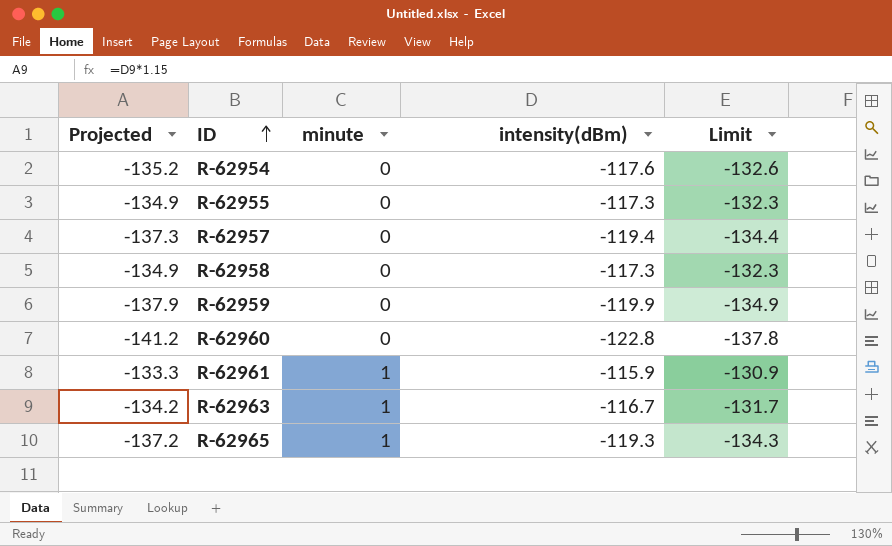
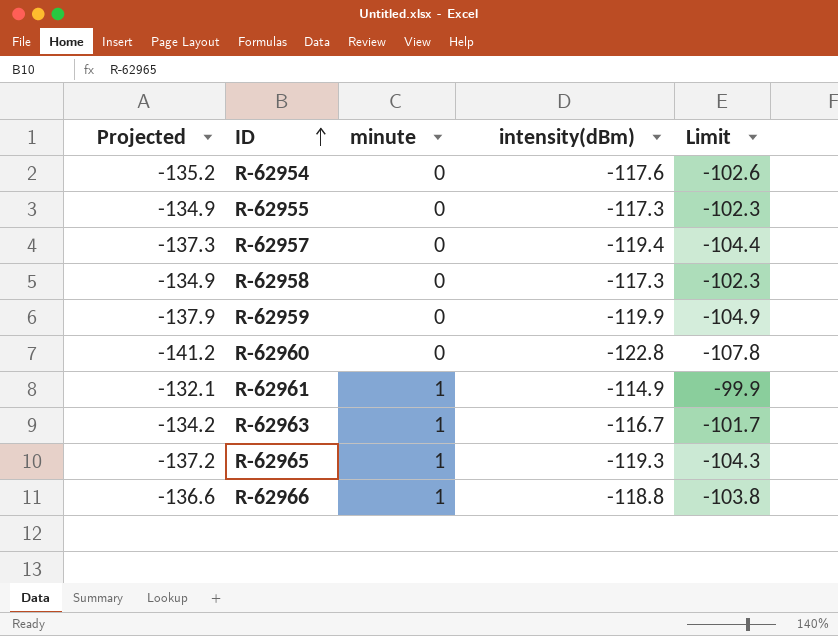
column Limit | formula: [intensity(dBm)] - 15 -> [intensity(dBm)] + 15
R-62961 | Projected: -133.3 -> -132.1
R-62961 | intensity(dBm): -115.9 -> -114.9
row R-62966: none -> -136.6 | 1 | -118.8 | -103.8

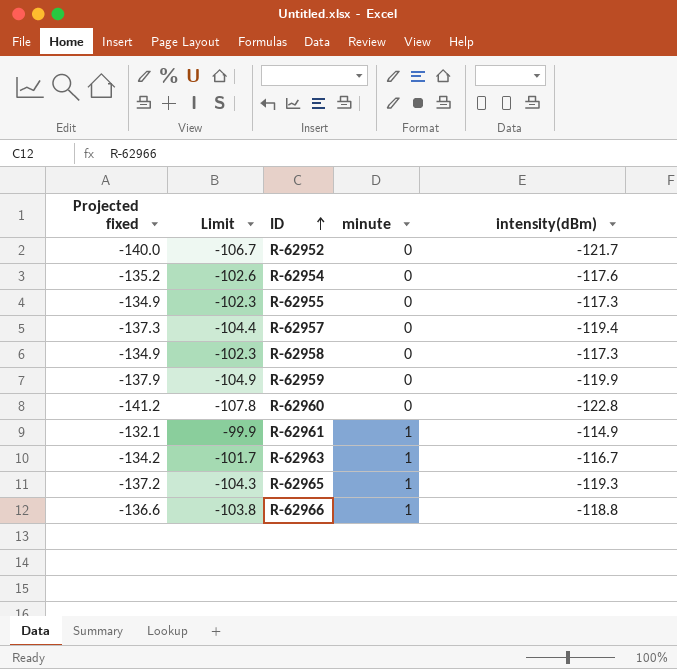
column name: Projected -> Projected fixed
column Limit | position: 5 -> 2
row R-62952: none -> -140.0 | -106.7 | 0 | -121.7

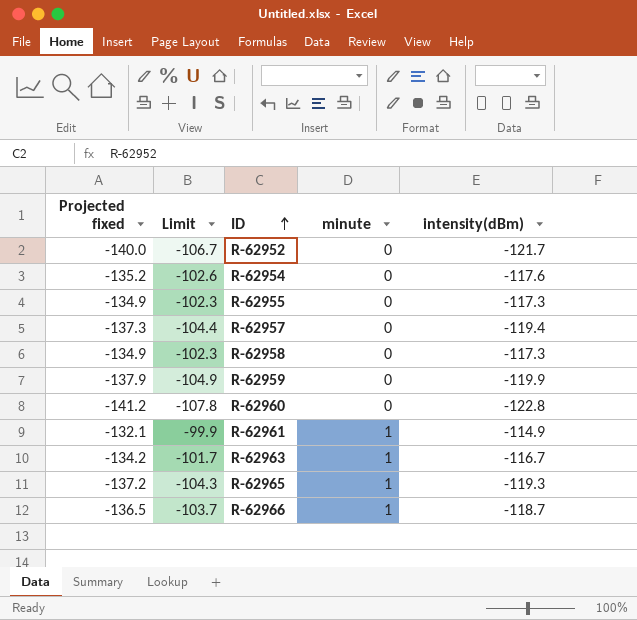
R-62966 | Projected fixed: -136.6 -> -136.5
R-62966 | Limit: -103.8 -> -103.7
R-62966 | intensity(dBm): -118.8 -> -118.7

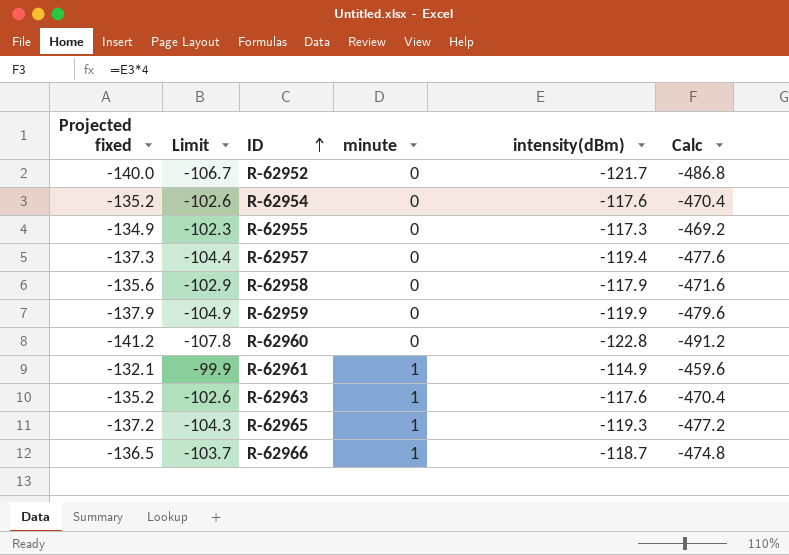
column Calc | formula: none -> [intensity(dBm)] * 4
R-62958 | Projected fixed: -134.9 -> -135.6
R-62958 | Limit: -102.3 -> -102.9
R-62958 | intensity(dBm): -117.3 -> -117.9
R-62963 | Projected fixed: -134.2 -> -135.2
R-62963 | Limit: -101.7 -> -102.6
R-62963 | intensity(dBm): -116.7 -> -117.6

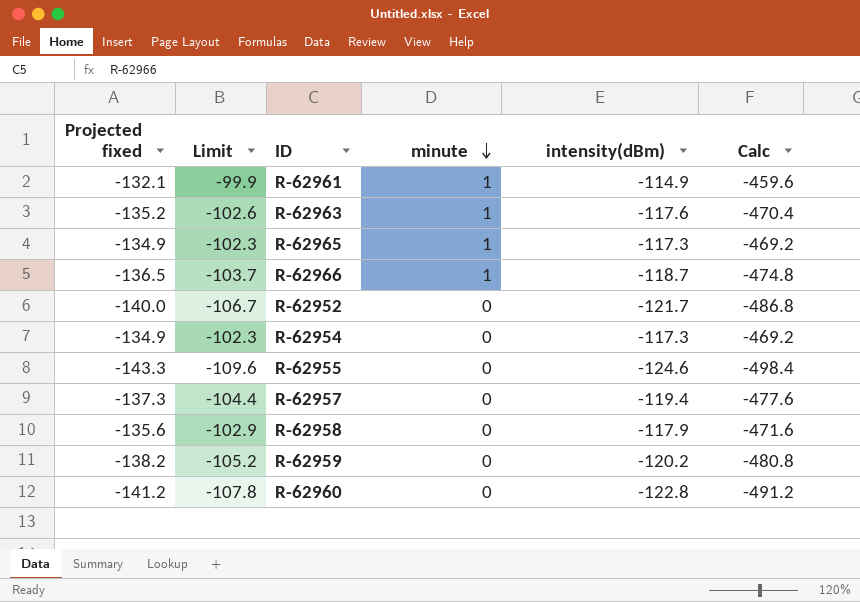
row order: ID ascending -> minute descending
R-62965 | Projected fixed: -137.2 -> -134.9
R-62965 | Limit: -104.3 -> -102.3
R-62965 | intensity(dBm): -119.3 -> -117.3
R-62965 | Calc: -477.2 -> -469.2
R-62954 | Projected fixed: -135.2 -> -134.9
R-62954 | Limit: -102.6 -> -102.3
R-62954 | intensity(dBm): -117.6 -> -117.3
R-62954 | Calc: -470.4 -> -469.2
R-62955 | Projected fixed: -134.9 -> -143.3
R-62955 | Limit: -102.3 -> -109.6
R-62955 | intensity(dBm): -117.3 -> -124.6
R-62955 | Calc: -469.2 -> -498.4
R-62959 | Projected fixed: -137.9 -> -138.2
R-62959 | Limit: -104.9 -> -105.2
R-62959 | intensity(dBm): -119.9 -> -120.2
R-62959 | Calc: -479.6 -> -480.8

